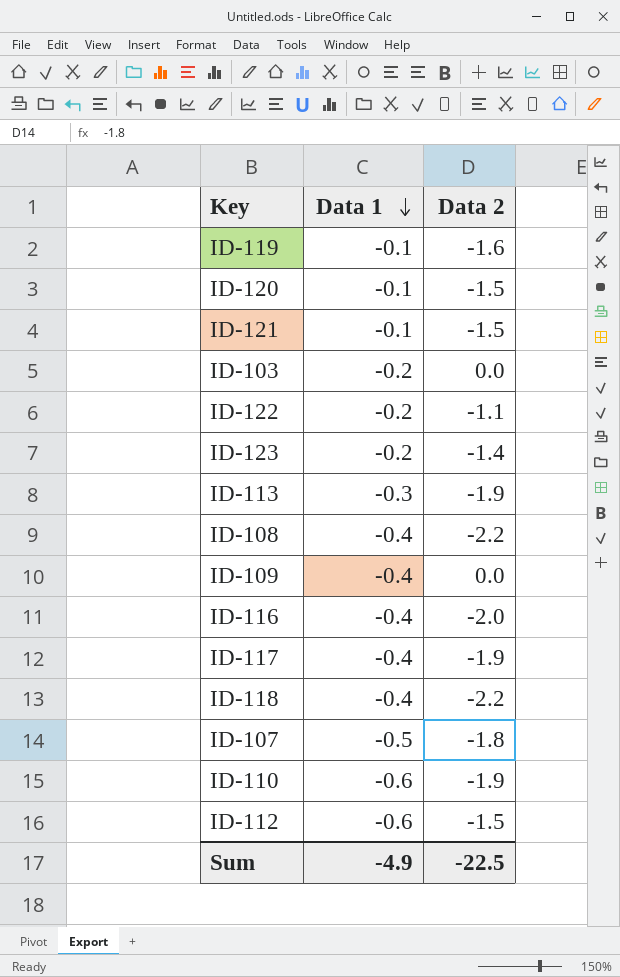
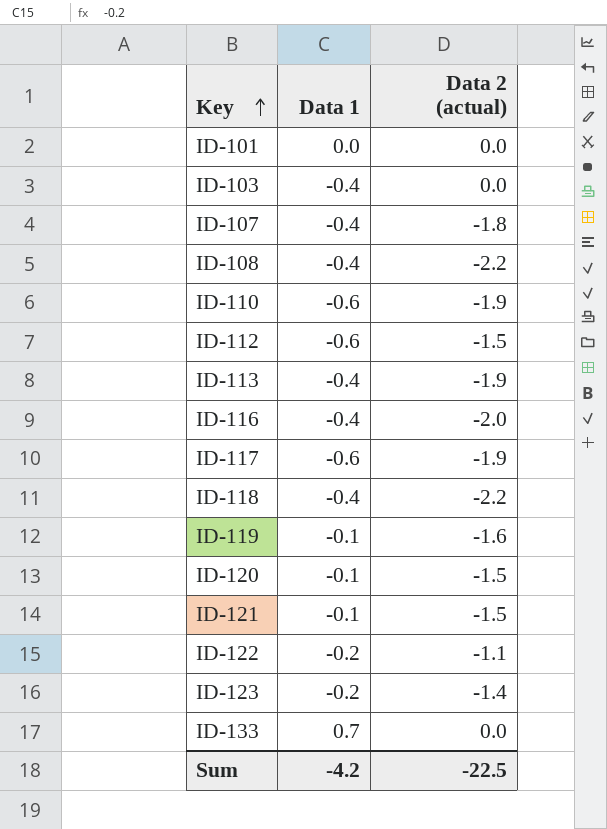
row order: Data 1 descending -> Key ascending
column name: Data 2 -> Data 2 (actual)
row ID-109: -0.4 | 0.0 -> none
row ID-101: none -> 0.0 | 0.0
ID-103 | Data 1: -0.2 -> -0.4
ID-107 | Data 1: -0.5 -> -0.4
ID-113 | Data 1: -0.3 -> -0.4
ID-117 | Data 1: -0.4 -> -0.6
row ID-133: none -> 0.7 | 0.0
Sum | Data 1: -4.9 -> -4.2

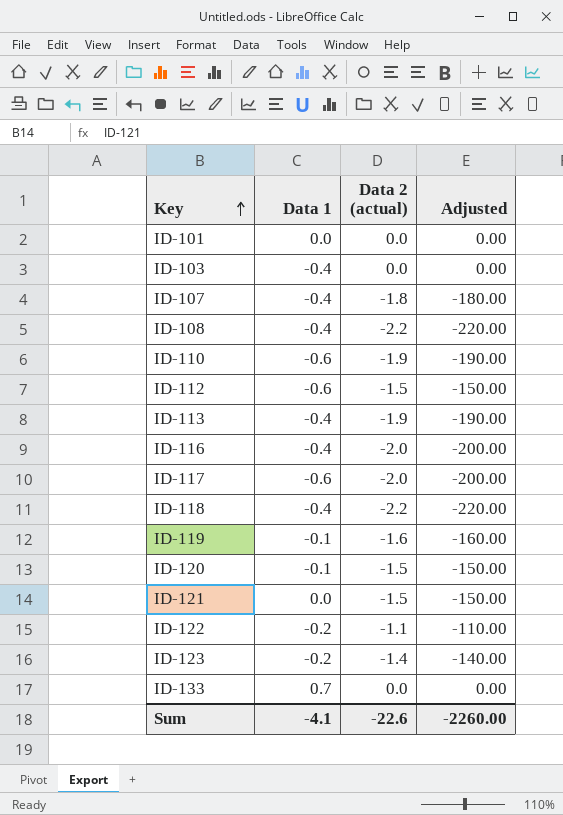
column Adjusted | formula: none -> [Data 2 (actual)] * 100
ID-117 | Data 2 (actual): -1.9 -> -2.0
ID-121 | Data 1: -0.1 -> 0.0
Sum | Data 1: -4.2 -> -4.1
Sum | Data 2 (actual): -22.5 -> -22.6

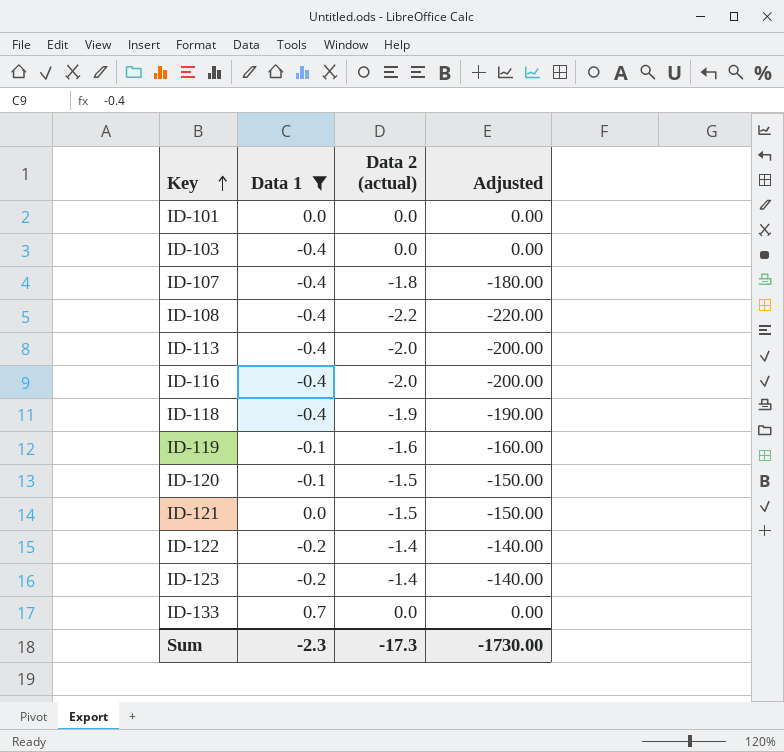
filter: none -> Data 1 != -0.6
ID-113 | Data 2 (actual): -1.9 -> -2.0
ID-113 | Adjusted: -190.00 -> -200.00
ID-118 | Data 2 (actual): -2.2 -> -1.9
ID-118 | Adjusted: -220.00 -> -190.00
ID-122 | Data 2 (actual): -1.1 -> -1.4
ID-122 | Adjusted: -110.00 -> -140.00
Sum | Data 1: -4.1 -> -2.3
Sum | Data 2 (actual): -22.6 -> -17.3
Sum | Adjusted: -2260.00 -> -1730.00

